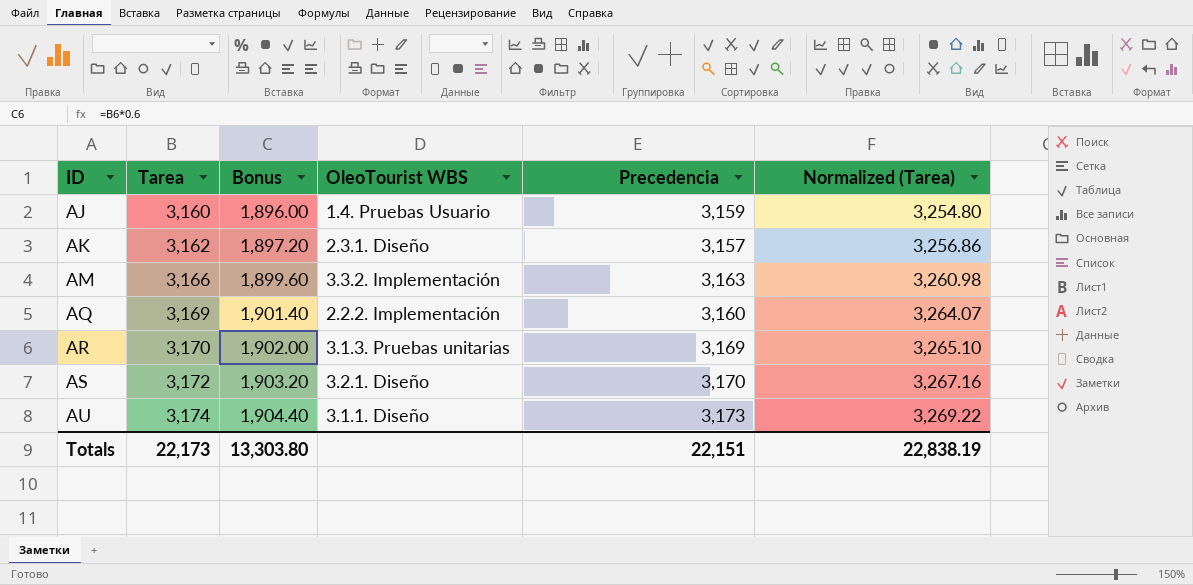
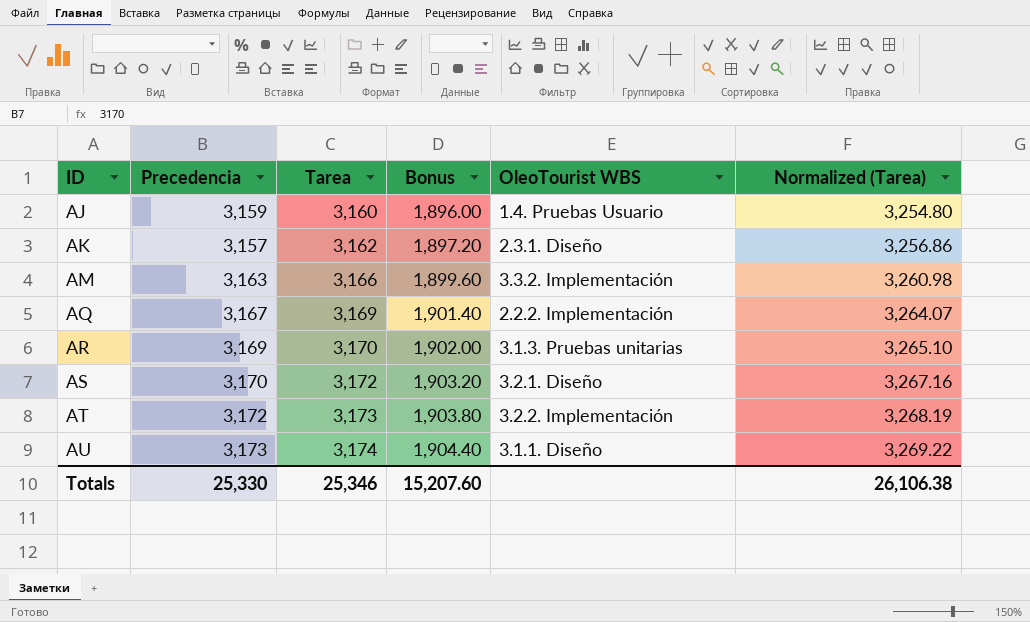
column Precedencia | position: 5 -> 2
AQ | Precedencia: 3,160 -> 3,167
row AT: none -> 3,172 | 3,173 | 1,903.80 | 3.2.2. Implementación | 3,268.19
Totals | Precedencia: 22,151 -> 25,330
Totals | Tarea: 22,173 -> 25,346
Totals | Bonus: 13,303.80 -> 15,207.60
Totals | Normalized (Tarea): 22,838.19 -> 26,106.38

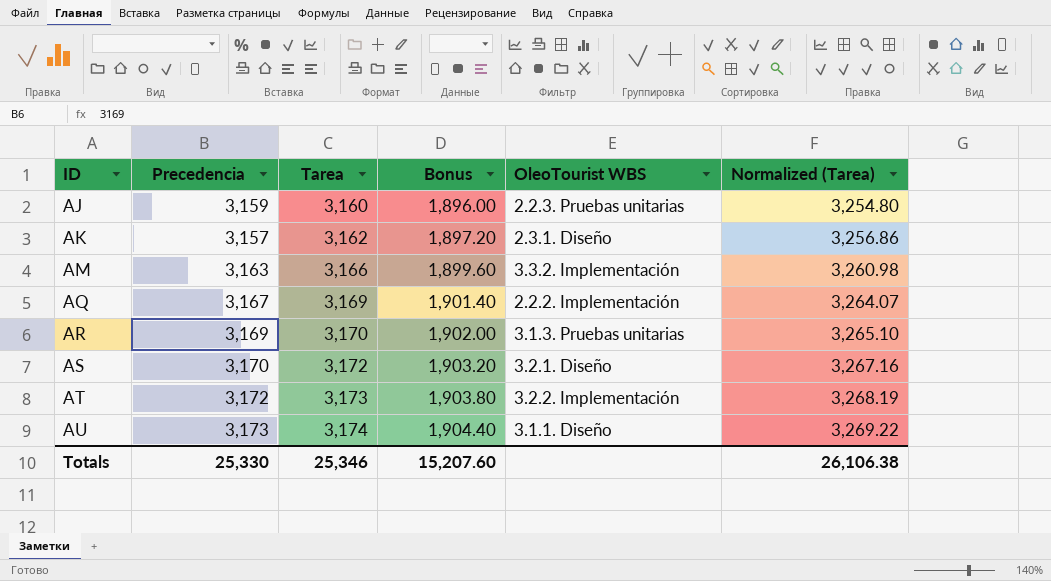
AJ | OleoTourist WBS: 1.4. Pruebas Usuario -> 2.2.3. Pruebas unitarias

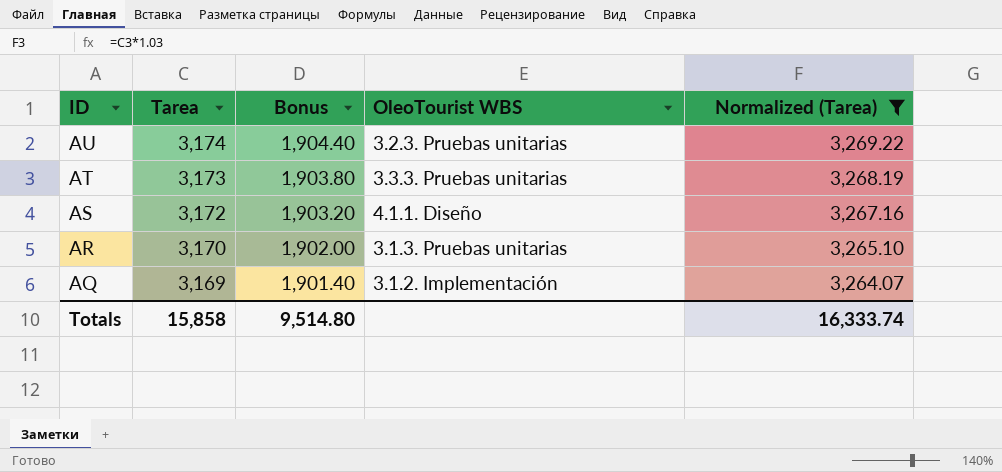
filter: none -> Normalized (Tarea) >= 3,264.07
row order: ID ascending -> ID descending
column Precedencia | position: 2 -> none
AU | OleoTourist WBS: 3.1.1. Diseño -> 3.2.3. Pruebas unitarias
AT | OleoTourist WBS: 3.2.2. Implementación -> 3.3.3. Pruebas unitarias
AS | OleoTourist WBS: 3.2.1. Diseño -> 4.1.1. Diseño
AQ | OleoTourist WBS: 2.2.2. Implementación -> 3.1.2. Implementación
Totals | Tarea: 25,346 -> 15,858
Totals | Bonus: 15,207.60 -> 9,514.80
Totals | Normalized (Tarea): 26,106.38 -> 16,333.74

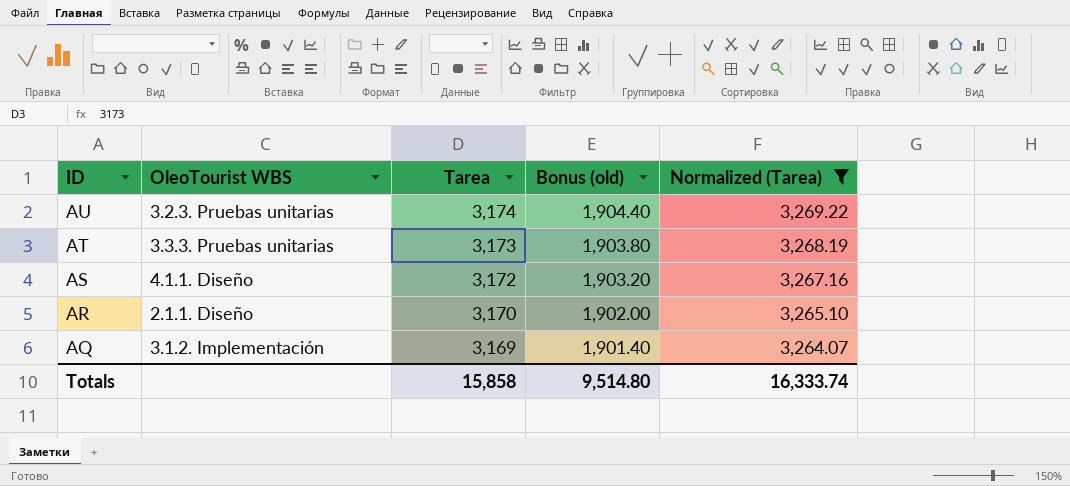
column OleoTourist WBS | position: 4 -> 2
column name: Bonus -> Bonus (old)
AR | OleoTourist WBS: 3.1.3. Pruebas unitarias -> 2.1.1. Diseño

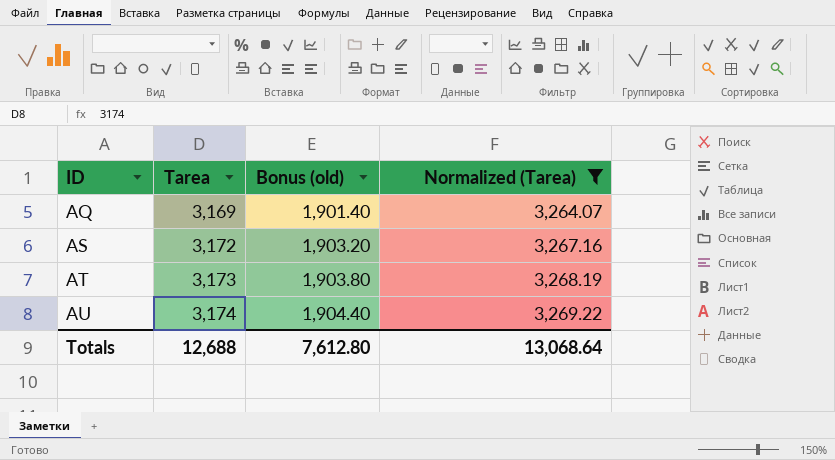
row order: ID descending -> ID ascending
column OleoTourist WBS | position: 2 -> none
row AR: 2.1.1. Diseño | 3,170 | 1,902.00 | 3,265.10 -> none
Totals | Tarea: 15,858 -> 12,688
Totals | Bonus (old): 9,514.80 -> 7,612.80
Totals | Normalized (Tarea): 16,333.74 -> 13,068.64

